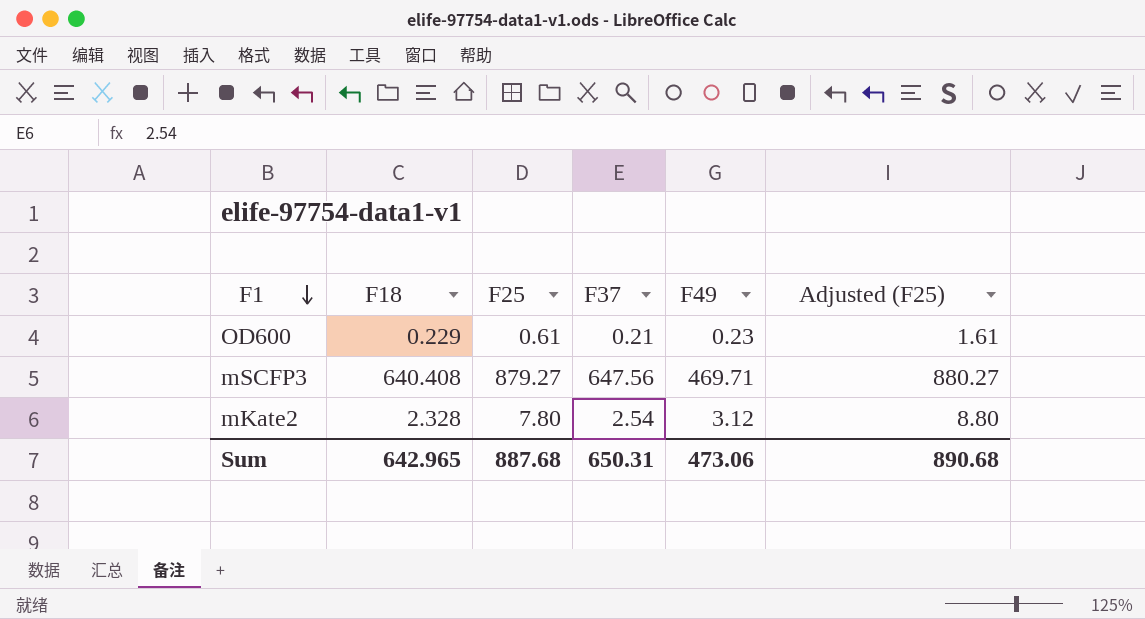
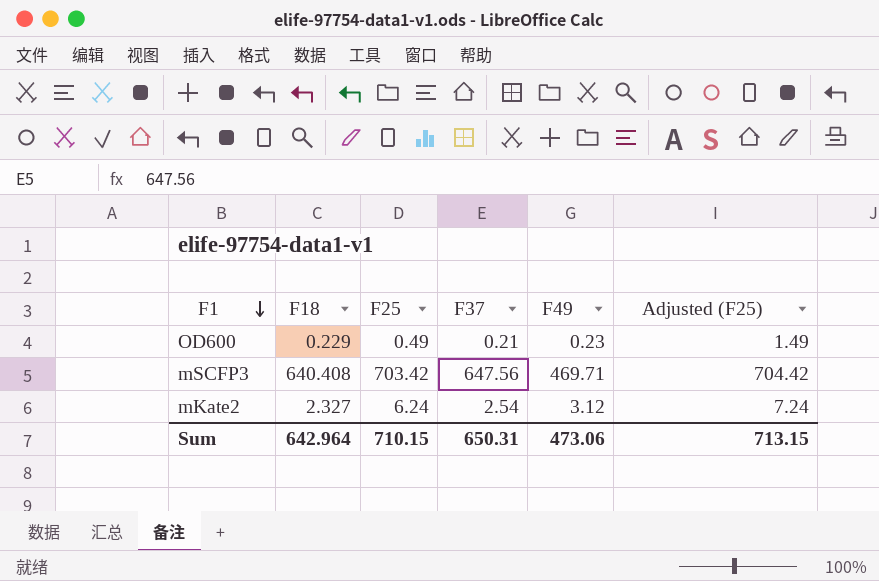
OD600 | F25: 0.61 -> 0.49
OD600 | Adjusted (F25): 1.61 -> 1.49
mSCFP3 | F25: 879.27 -> 703.42
mSCFP3 | Adjusted (F25): 880.27 -> 704.42
mKate2 | F18: 2.328 -> 2.327
mKate2 | F25: 7.80 -> 6.24
mKate2 | Adjusted (F25): 8.80 -> 7.24
Sum | F18: 642.965 -> 642.964
Sum | F25: 887.68 -> 710.15
Sum | Adjusted (F25): 890.68 -> 713.15

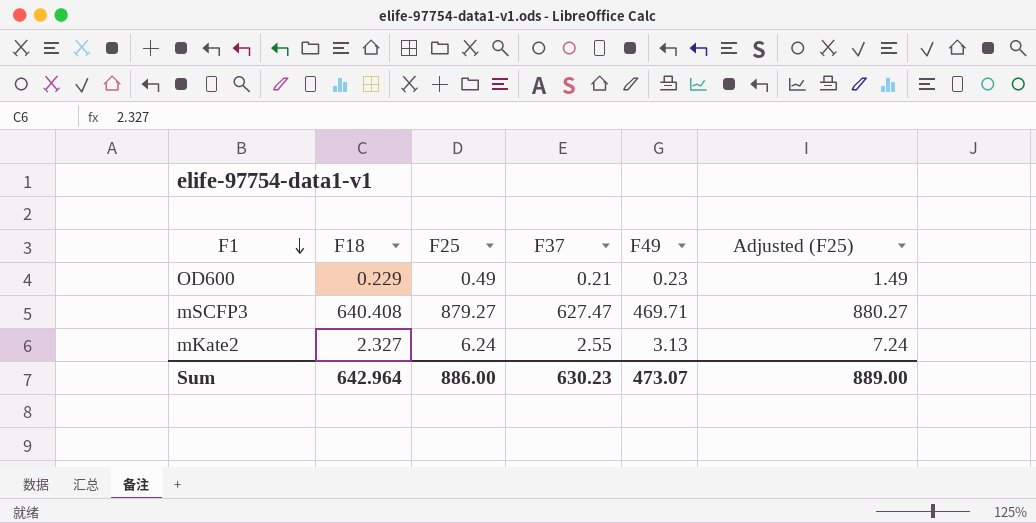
mSCFP3 | F25: 703.42 -> 879.27
mSCFP3 | F37: 647.56 -> 627.47
mSCFP3 | Adjusted (F25): 704.42 -> 880.27
mKate2 | F37: 2.54 -> 2.55
mKate2 | F49: 3.12 -> 3.13
Sum | F25: 710.15 -> 886.00
Sum | F37: 650.31 -> 630.23
Sum | F49: 473.06 -> 473.07
Sum | Adjusted (F25): 713.15 -> 889.00

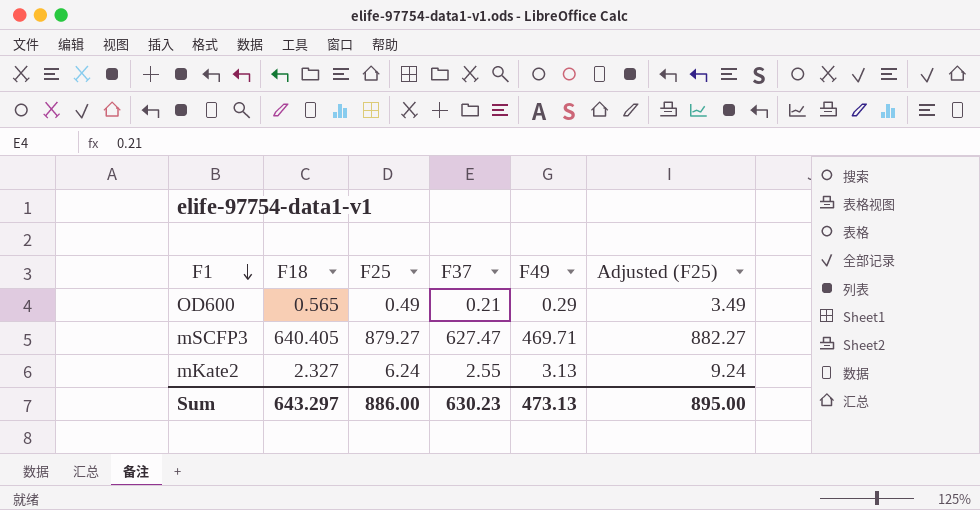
column Adjusted (F25) | formula: [F25] + 1 -> [F25] + 3
OD600 | F18: 0.229 -> 0.565
OD600 | F49: 0.23 -> 0.29
mSCFP3 | F18: 640.408 -> 640.405
Sum | F18: 642.964 -> 643.297
Sum | F49: 473.07 -> 473.13
Sum | Adjusted (F25): 889.00 -> 895.00

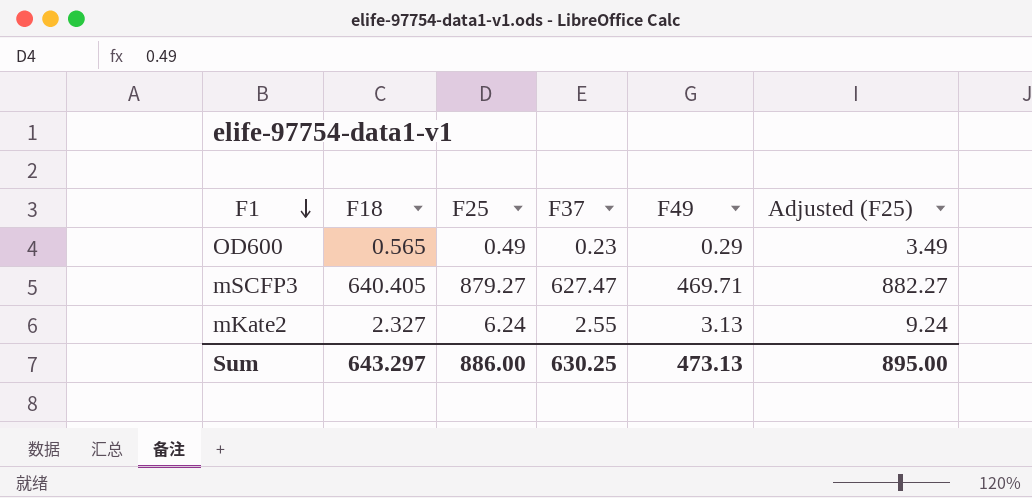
OD600 | F37: 0.21 -> 0.23
Sum | F37: 630.23 -> 630.25

